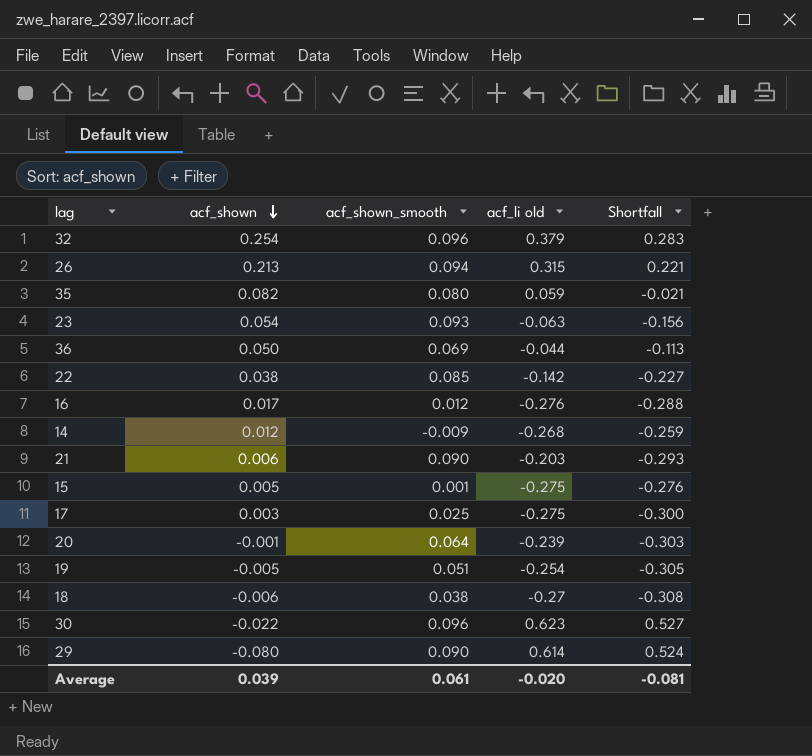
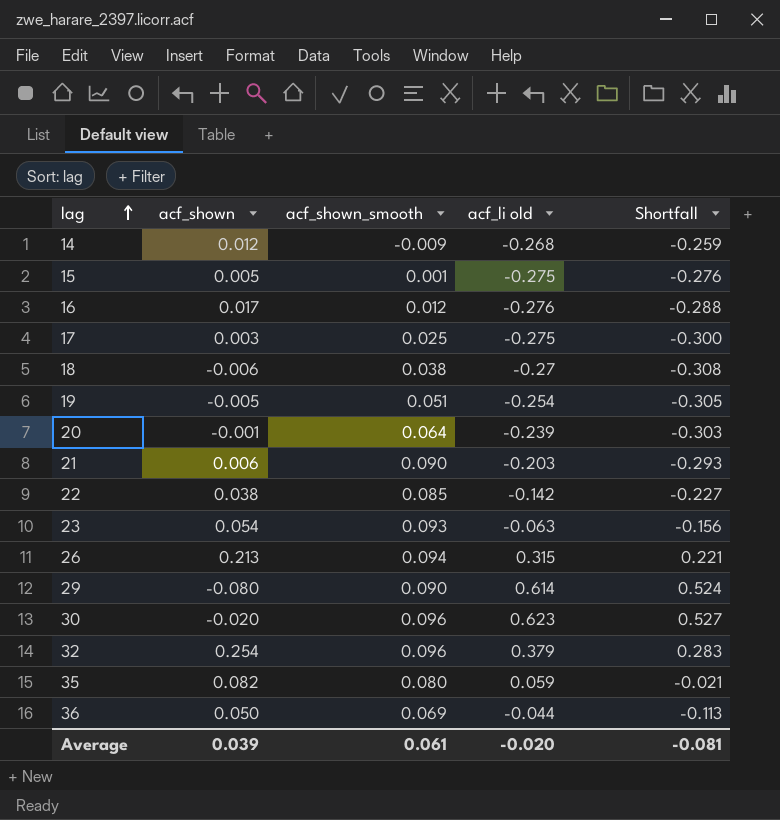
row order: acf_shown descending -> lag ascending
30 | acf_shown: -0.022 -> -0.020

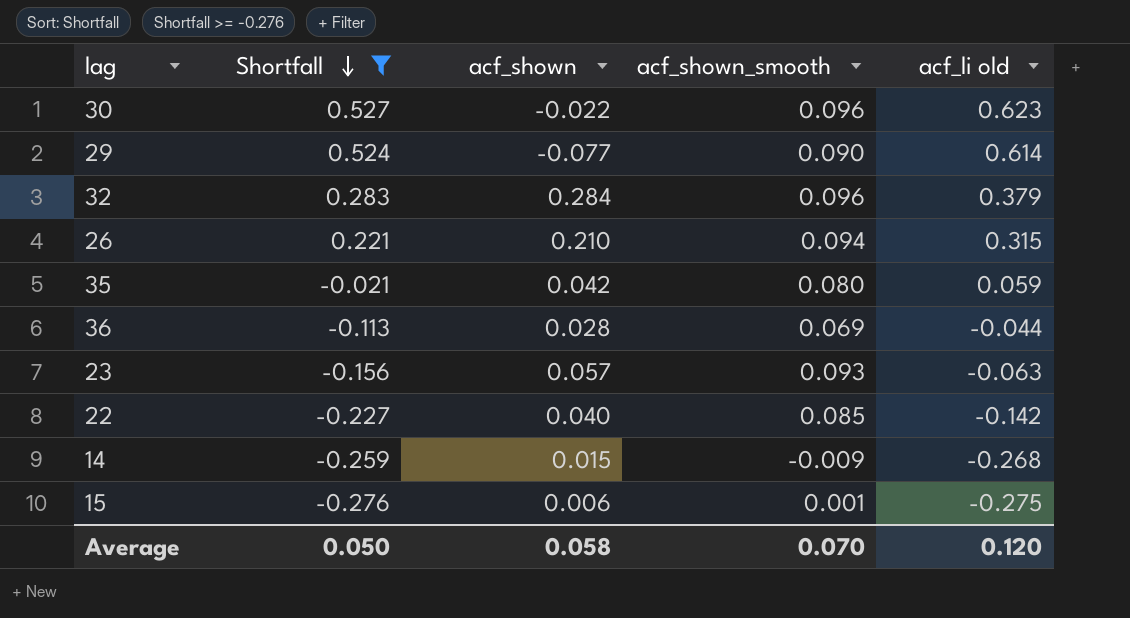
filter: none -> Shortfall >= -0.276
row order: lag ascending -> Shortfall descending
column Shortfall | position: 5 -> 2
30 | acf_shown: -0.020 -> -0.022
29 | acf_shown: -0.080 -> -0.077
32 | acf_shown: 0.254 -> 0.284
26 | acf_shown: 0.213 -> 0.210
35 | acf_shown: 0.082 -> 0.042
36 | acf_shown: 0.050 -> 0.028
23 | acf_shown: 0.054 -> 0.057
22 | acf_shown: 0.038 -> 0.040
14 | acf_shown: 0.012 -> 0.015
15 | acf_shown: 0.005 -> 0.006
Average | Shortfall: -0.081 -> 0.050
Average | acf_shown: 0.039 -> 0.058
Average | acf_shown_smooth: 0.061 -> 0.070
Average | acf_li old: -0.020 -> 0.120

